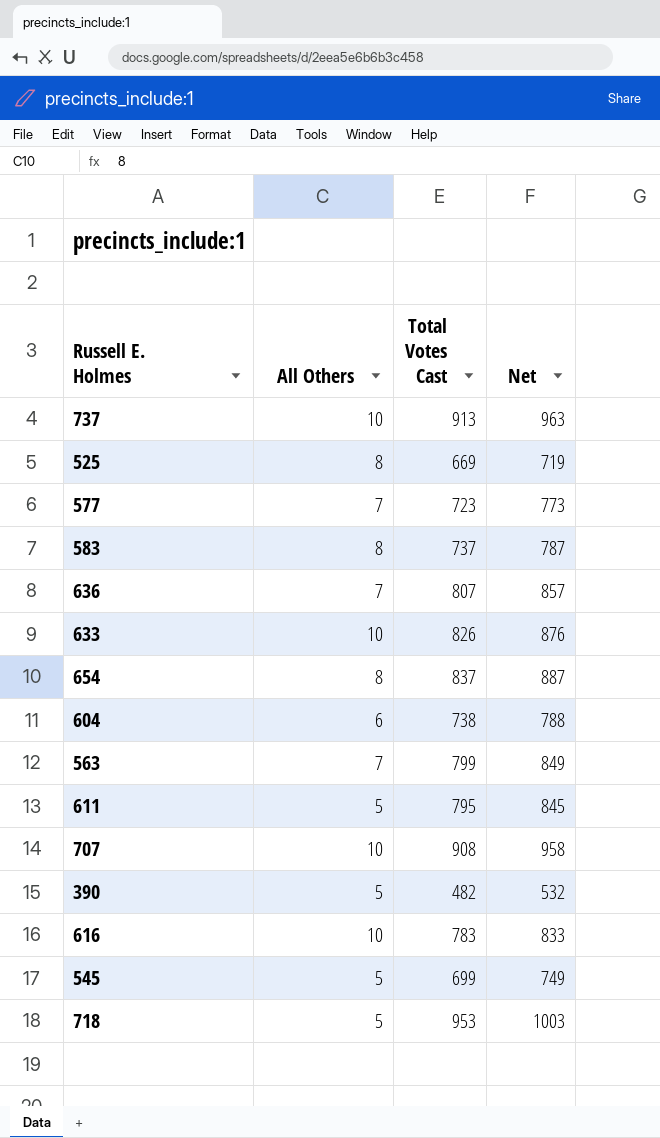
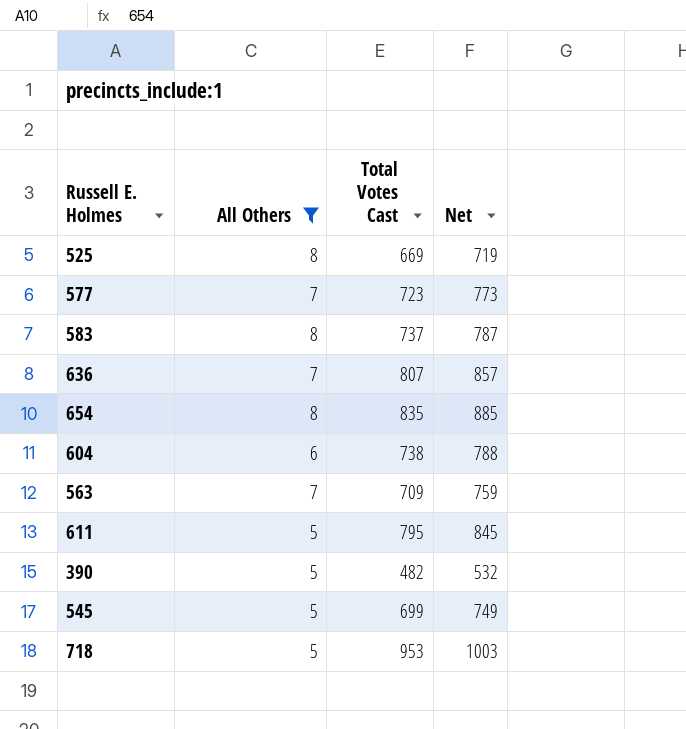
filter: none -> All Others != 10
654 | Total Votes Cast: 837 -> 835
654 | Net: 887 -> 885
563 | Total Votes Cast: 799 -> 709
563 | Net: 849 -> 759

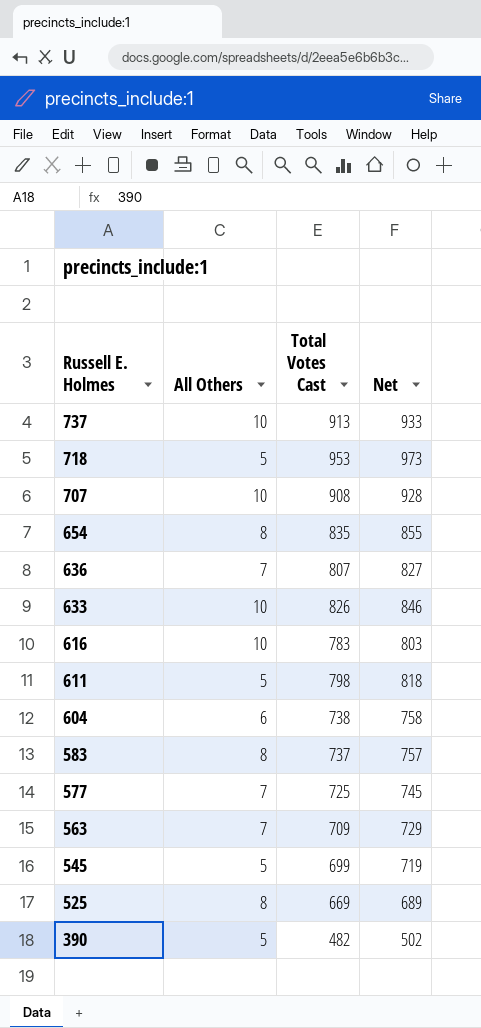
filter: All Others != 10 -> none
row order: none -> Russell E. Holmes descending
column Net | formula: [Total Votes Cast] + 50 -> [Total Votes Cast] + 20
611 | Total Votes Cast: 795 -> 798
577 | Total Votes Cast: 723 -> 725

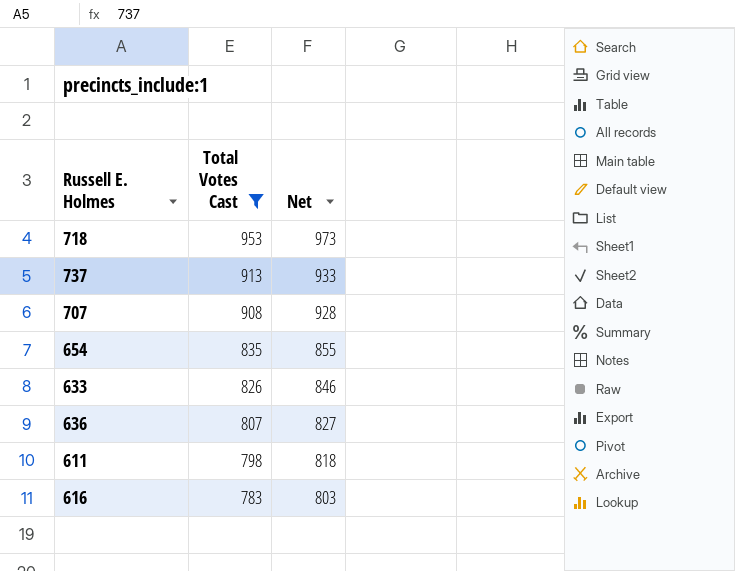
filter: none -> Total Votes Cast >= 783
row order: Russell E. Holmes descending -> Total Votes Cast descending
column All Others | position: 2 -> none

